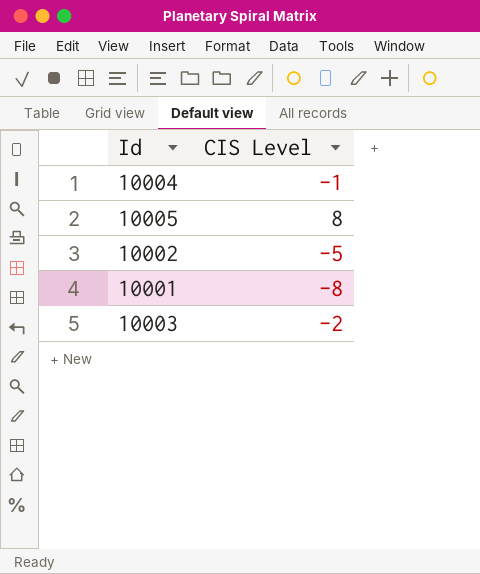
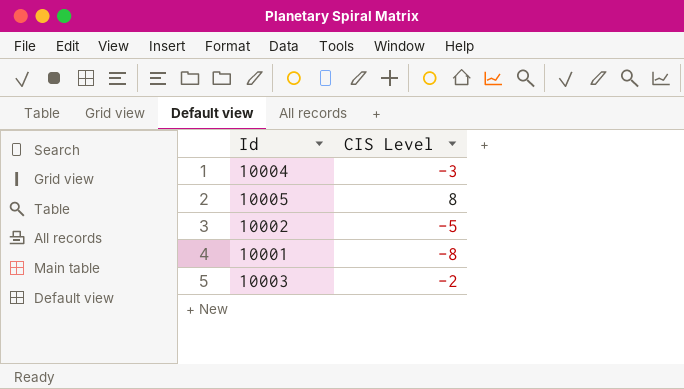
10004 | CIS Level: -1 -> -3

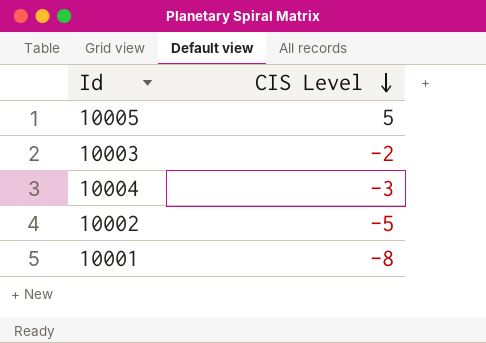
row order: none -> CIS Level descending
10005 | CIS Level: 8 -> 5

